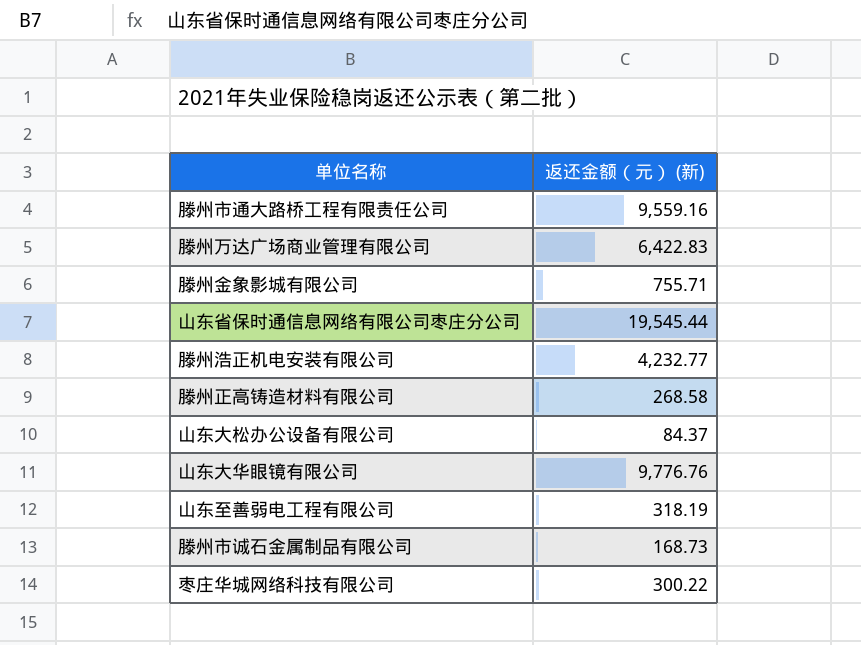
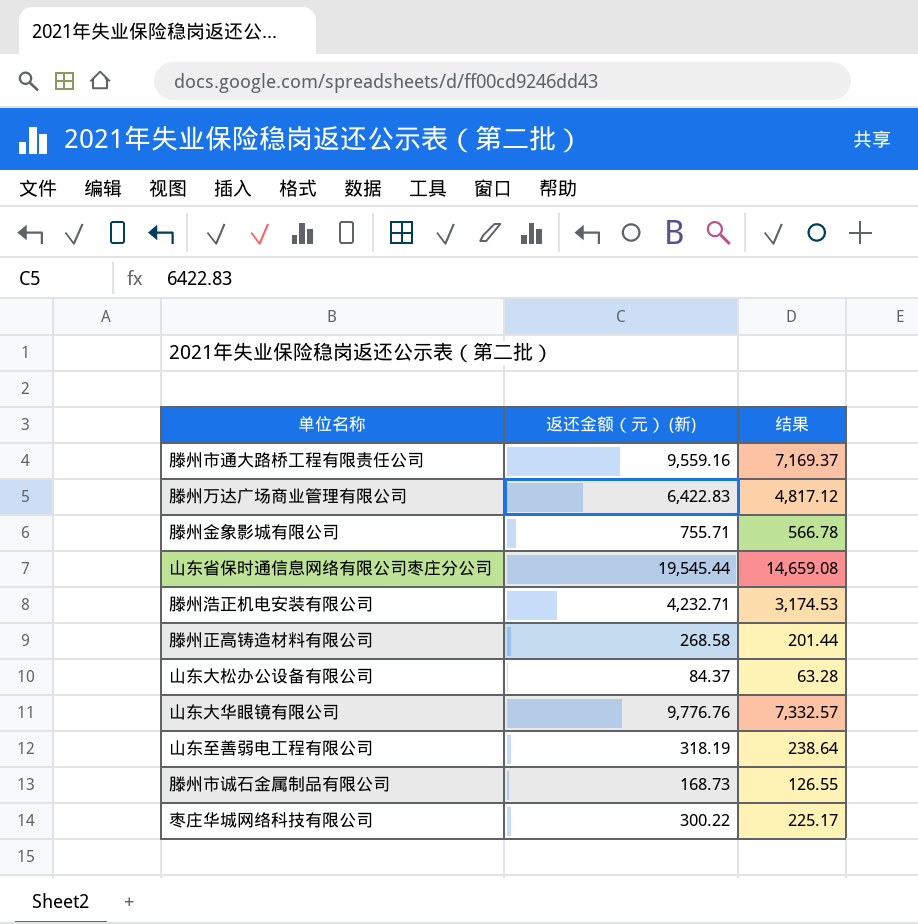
column 结果 | formula: none -> [返还金额（元） (新)] * 0.75
滕州浩正机电安装有限公司 | 返还金额（元） (新): 4,232.77 -> 4,232.71

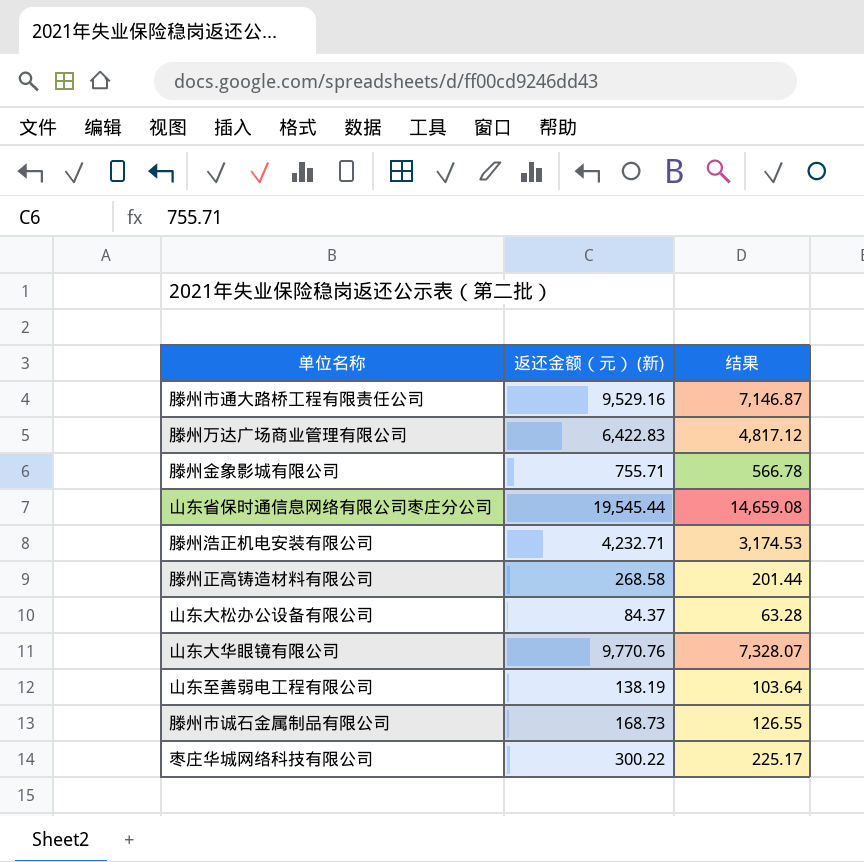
滕州市通大路桥工程有限责任公司 | 返还金额（元） (新): 9,559.16 -> 9,529.16
滕州市通大路桥工程有限责任公司 | 结果: 7,169.37 -> 7,146.87
山东大华眼镜有限公司 | 返还金额（元） (新): 9,776.76 -> 9,770.76
山东大华眼镜有限公司 | 结果: 7,332.57 -> 7,328.07
山东至善弱电工程有限公司 | 返还金额（元） (新): 318.19 -> 138.19
山东至善弱电工程有限公司 | 结果: 238.64 -> 103.64

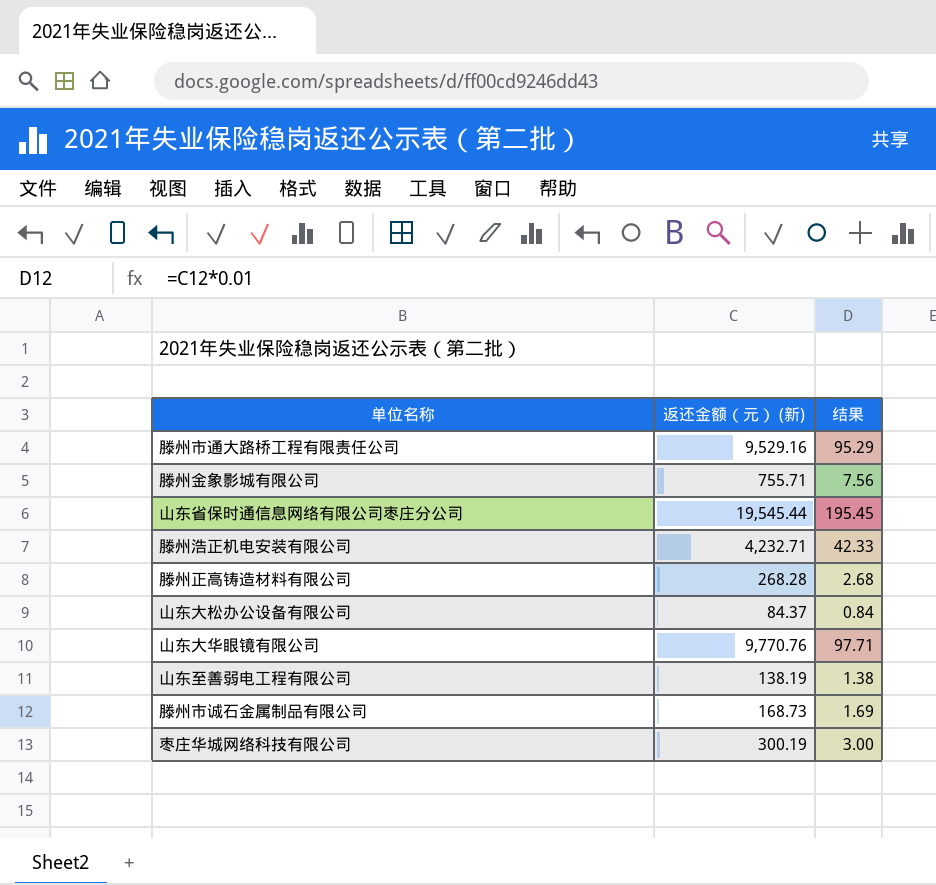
column 结果 | formula: [返还金额（元） (新)] * 0.75 -> [返还金额（元） (新)] * 0.01
row 滕州万达广场商业管理有限公司: 6,422.83 | 4,817.12 -> none
滕州正高铸造材料有限公司 | 返还金额（元） (新): 268.58 -> 268.28
枣庄华城网络科技有限公司 | 返还金额（元） (新): 300.22 -> 300.19

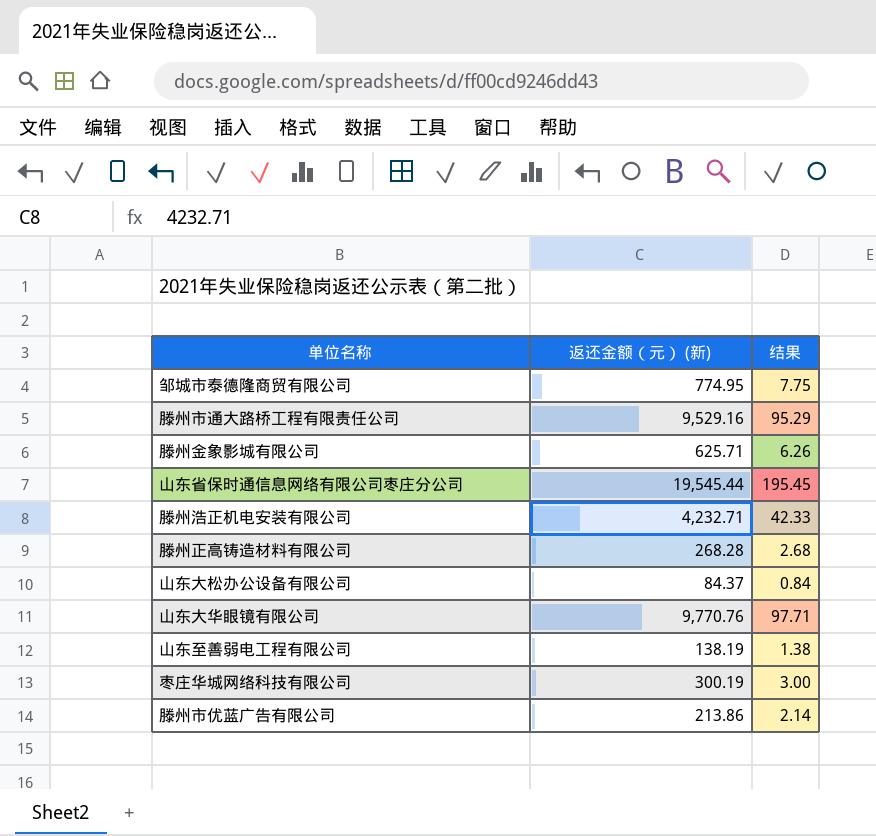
row 滕州市诚石金属制品有限公司: 168.73 | 1.69 -> none
row 邹城市泰德隆商贸有限公司: none -> 774.95 | 7.75
滕州金象影城有限公司 | 返还金额（元） (新): 755.71 -> 625.71
滕州金象影城有限公司 | 结果: 7.56 -> 6.26
row 滕州市优蓝广告有限公司: none -> 213.86 | 2.14

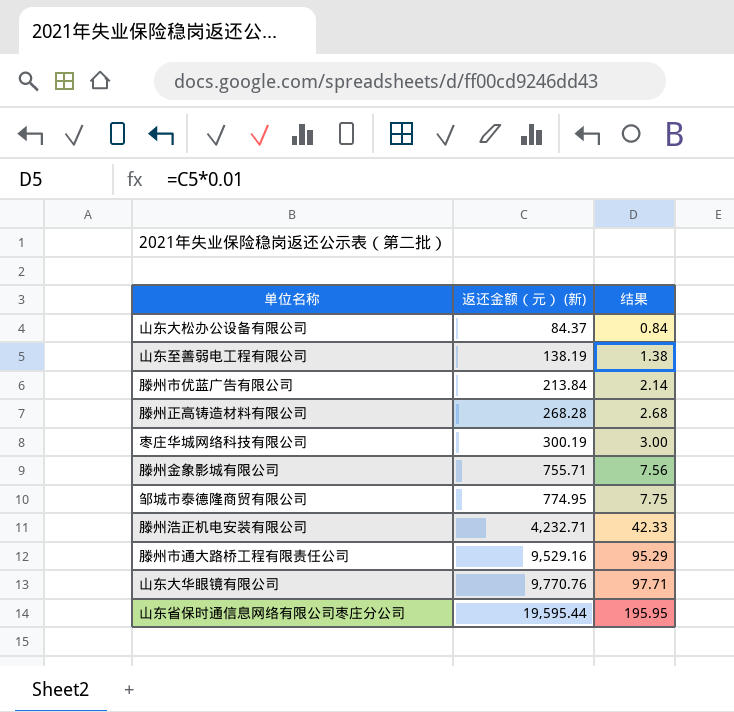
row order: none -> 返还金额（元） (新) ascending
滕州市优蓝广告有限公司 | 返还金额（元） (新): 213.86 -> 213.84
滕州金象影城有限公司 | 返还金额（元） (新): 625.71 -> 755.71
滕州金象影城有限公司 | 结果: 6.26 -> 7.56
山东省保时通信息网络有限公司枣庄分公司 | 返还金额（元） (新): 19,545.44 -> 19,595.44
山东省保时通信息网络有限公司枣庄分公司 | 结果: 195.45 -> 195.95

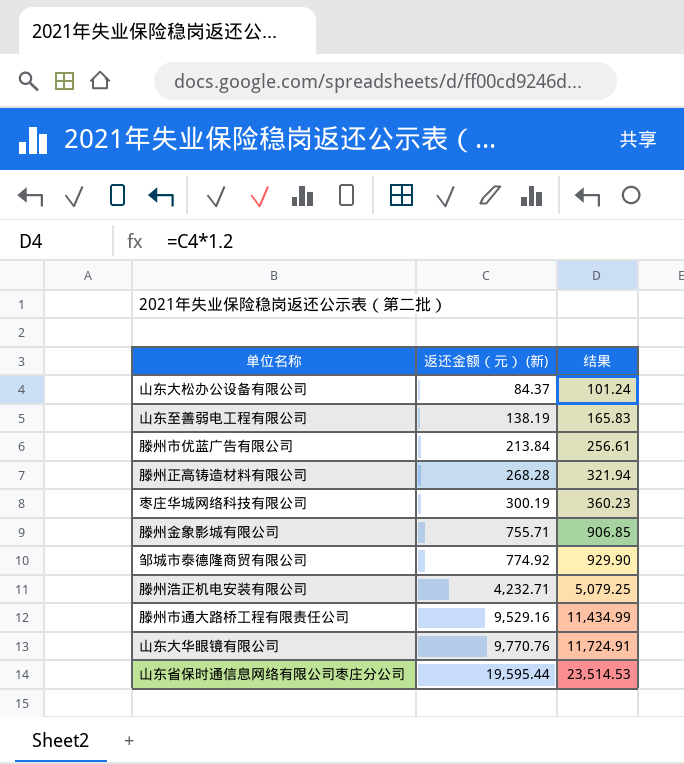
column 结果 | formula: [返还金额（元） (新)] * 0.01 -> [返还金额（元） (新)] * 1.2
邹城市泰德隆商贸有限公司 | 返还金额（元） (新): 774.95 -> 774.92

